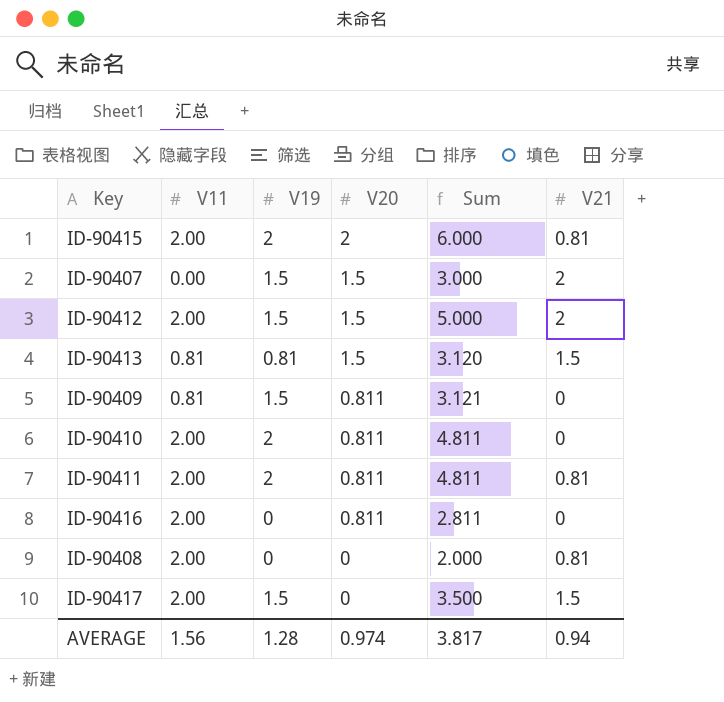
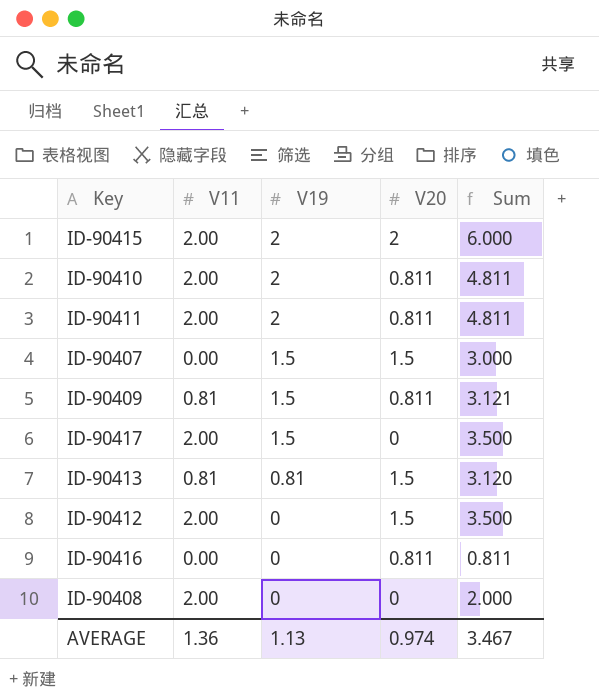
row order: V20 descending -> V19 descending
column V21 | position: 6 -> none
ID-90412 | V19: 1.5 -> 0
ID-90412 | Sum: 5.000 -> 3.500
ID-90416 | V11: 2.00 -> 0.00
ID-90416 | Sum: 2.811 -> 0.811
AVERAGE | V11: 1.56 -> 1.36
AVERAGE | V19: 1.28 -> 1.13
AVERAGE | Sum: 3.817 -> 3.467

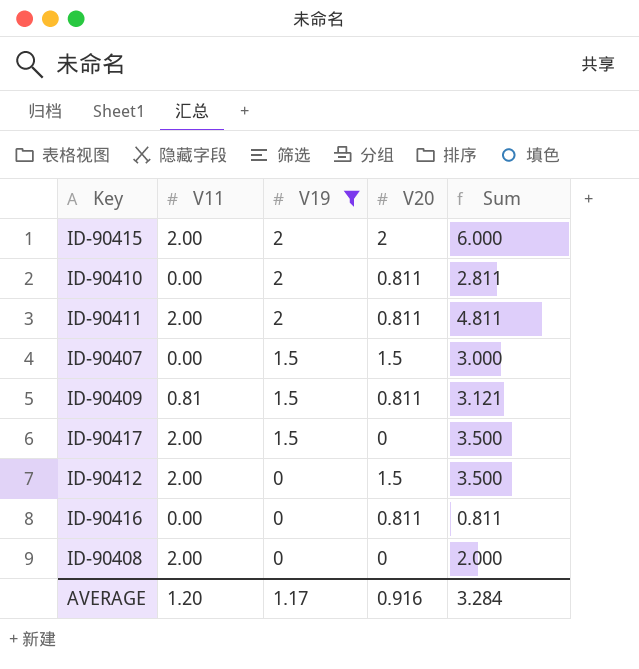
filter: none -> V19 != 0.81
ID-90410 | V11: 2.00 -> 0.00
ID-90410 | Sum: 4.811 -> 2.811
AVERAGE | V11: 1.36 -> 1.20
AVERAGE | V19: 1.13 -> 1.17
AVERAGE | V20: 0.974 -> 0.916
AVERAGE | Sum: 3.467 -> 3.284

